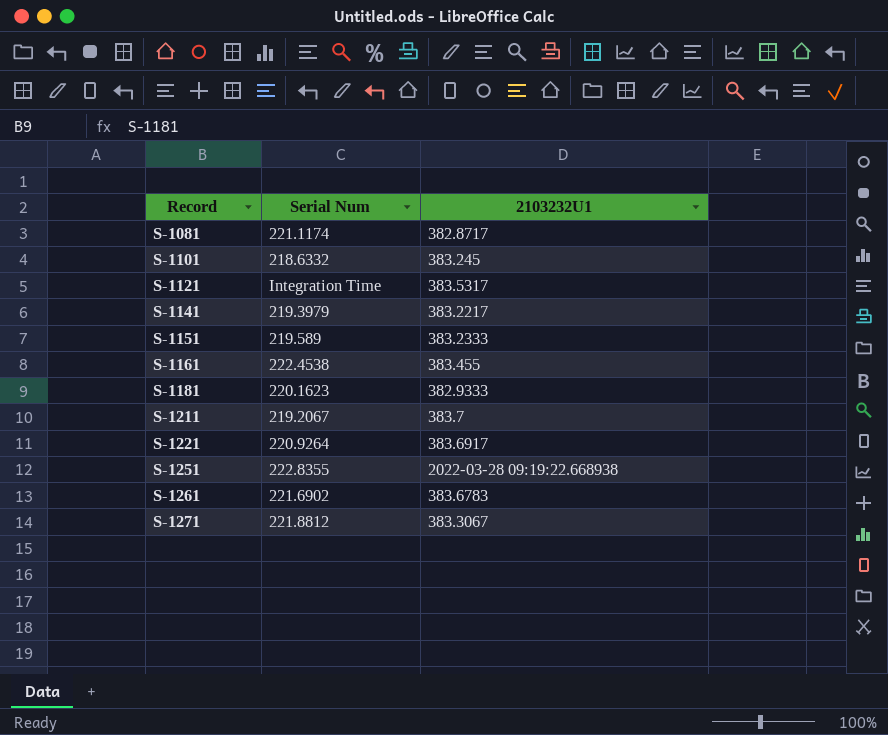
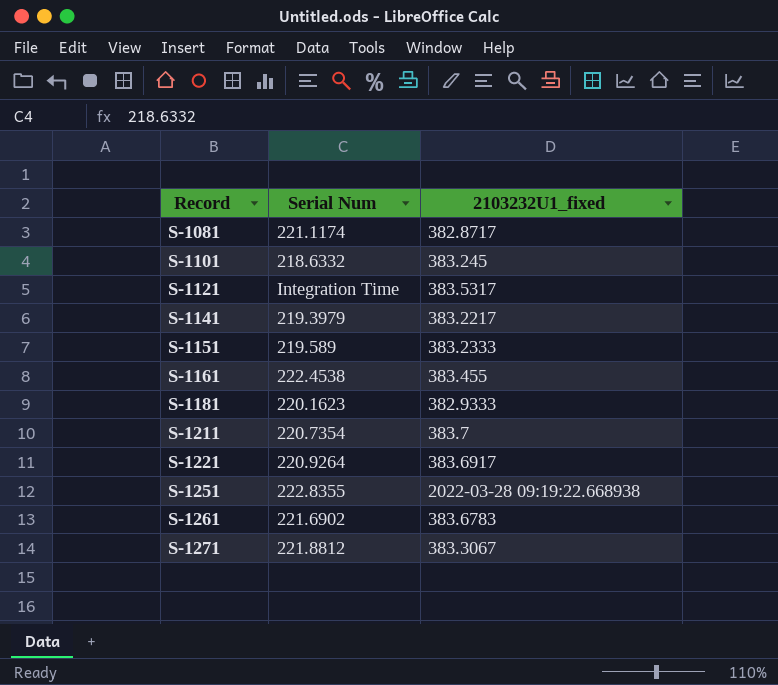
column name: 2103232U1 -> 2103232U1_fixed
S-1211 | Serial Num: 219.2067 -> 220.7354

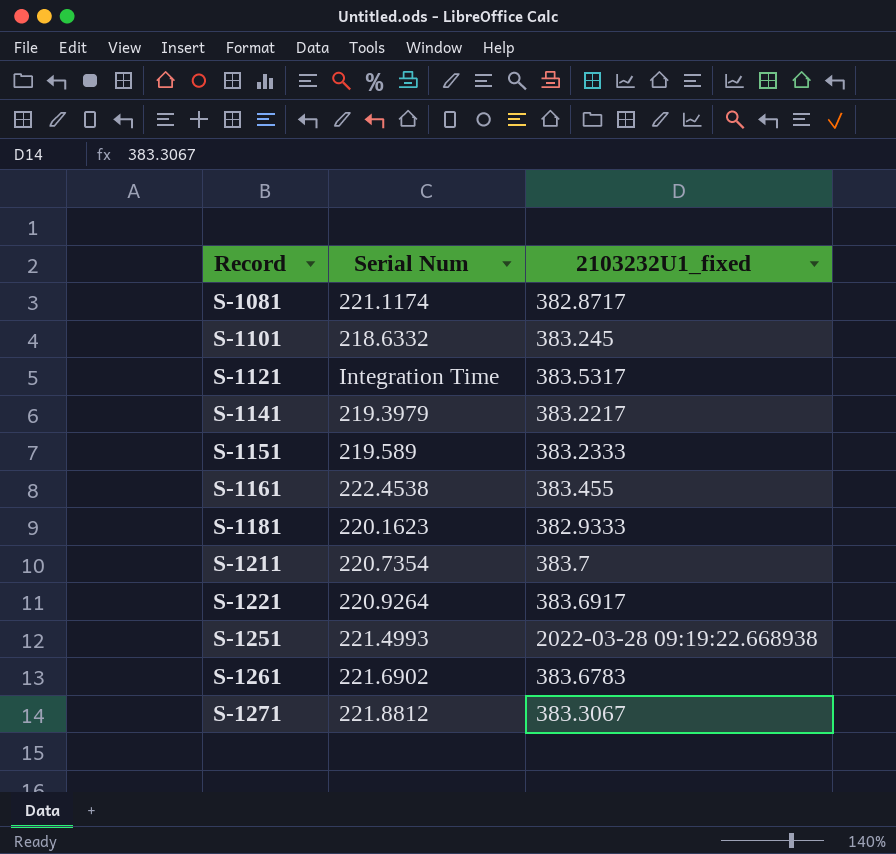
S-1251 | Serial Num: 222.8355 -> 221.4993

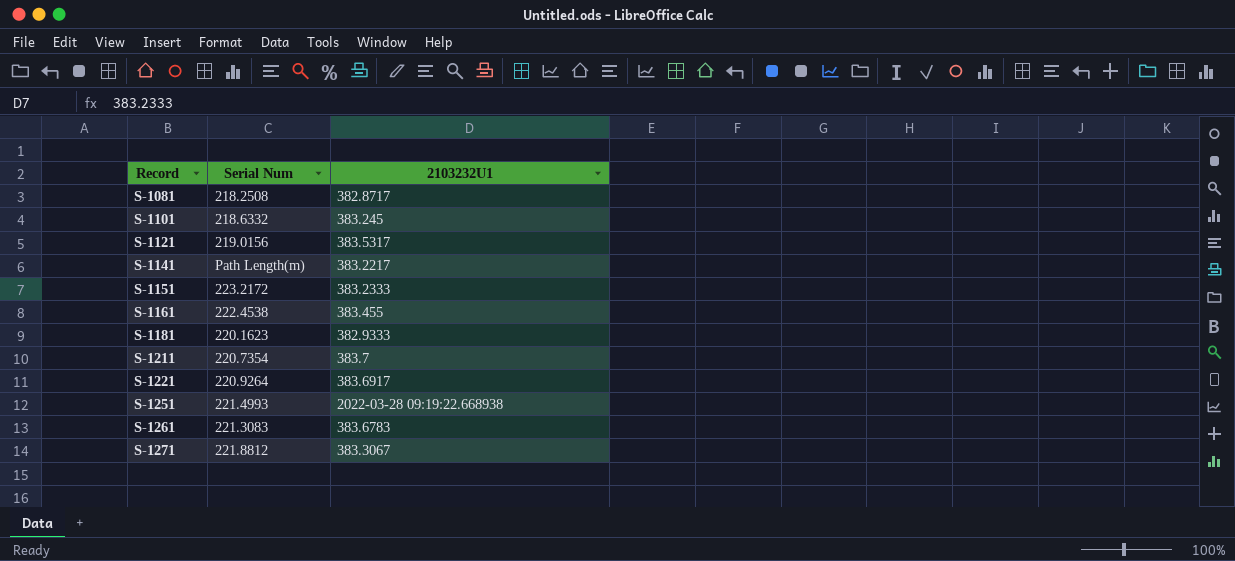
column name: 2103232U1_fixed -> 2103232U1
S-1081 | Serial Num: 221.1174 -> 218.2508
S-1121 | Serial Num: Integration Time -> 219.0156
S-1141 | Serial Num: 219.3979 -> Path Length(m)
S-1151 | Serial Num: 219.589 -> 223.2172
S-1261 | Serial Num: 221.6902 -> 221.3083

